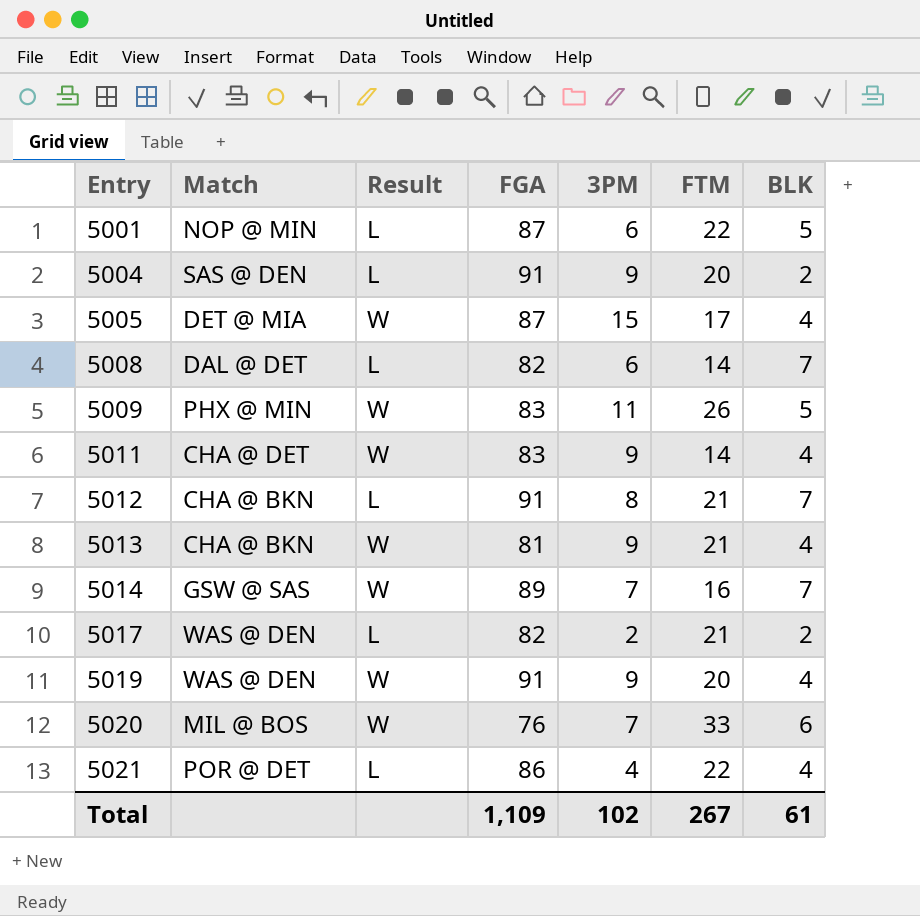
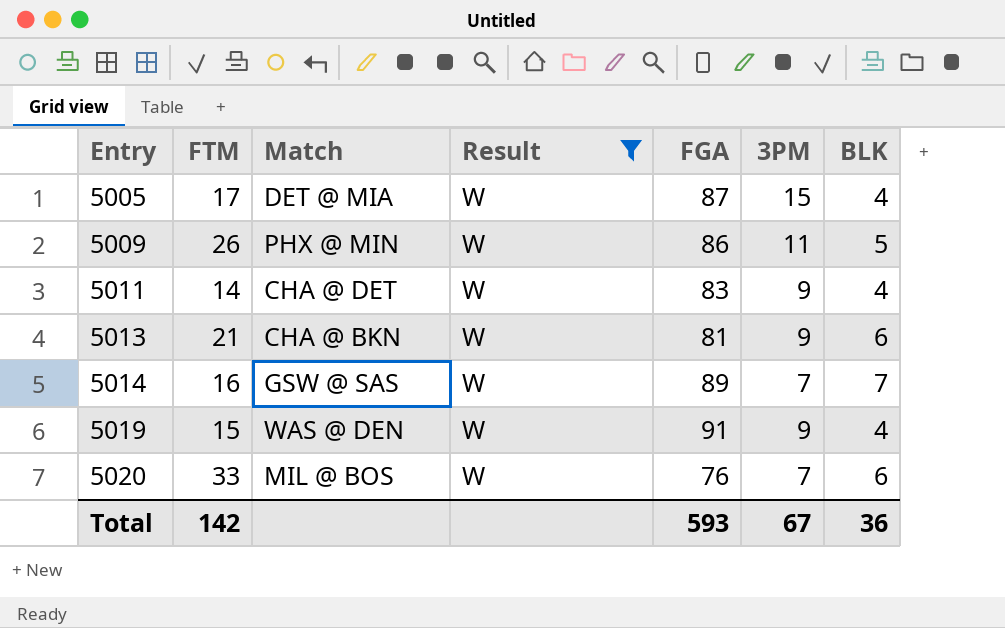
filter: none -> Result = W
column FTM | position: 6 -> 2
5009 | FGA: 83 -> 86
5013 | BLK: 4 -> 6
5019 | FTM: 20 -> 15
Total | FTM: 267 -> 142
Total | FGA: 1,109 -> 593
Total | 3PM: 102 -> 67
Total | BLK: 61 -> 36

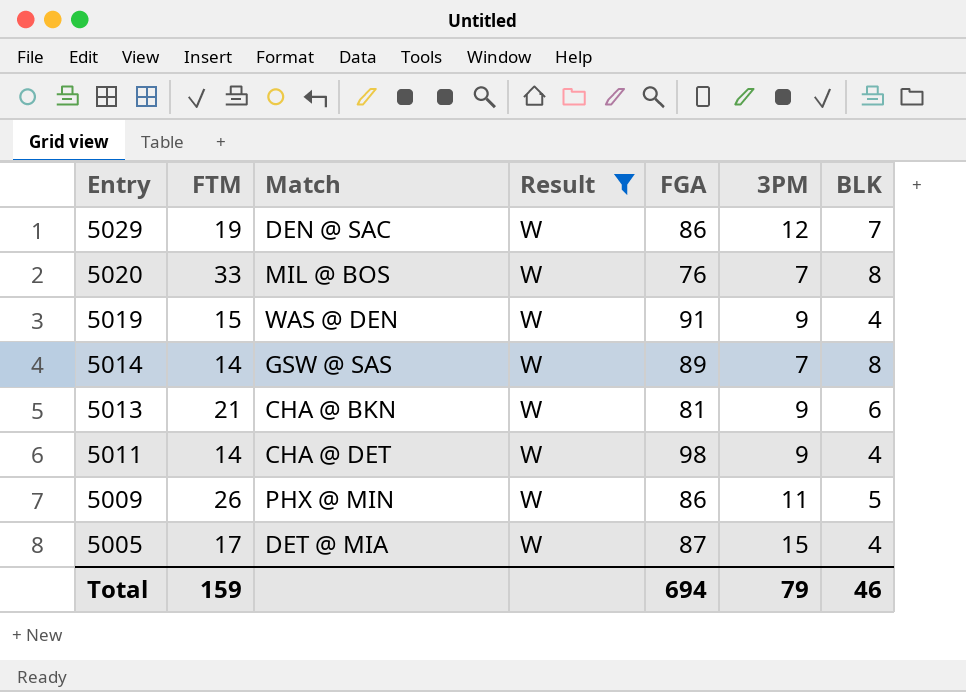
row order: Entry ascending -> Entry descending
row 5029: none -> 19 | DEN @ SAC | W | 86 | 12 | 7
5020 | BLK: 6 -> 8
5014 | FTM: 16 -> 14
5014 | BLK: 7 -> 8
5011 | FGA: 83 -> 98
Total | FTM: 142 -> 159
Total | FGA: 593 -> 694
Total | 3PM: 67 -> 79
Total | BLK: 36 -> 46

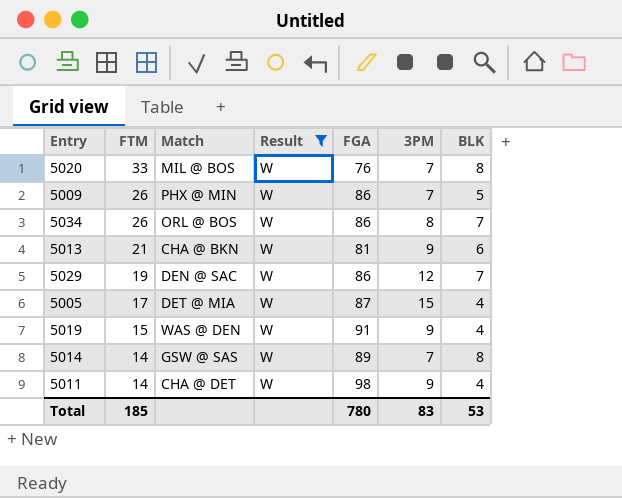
row order: Entry descending -> FTM descending
5009 | 3PM: 11 -> 7
row 5034: none -> 26 | ORL @ BOS | W | 86 | 8 | 7
Total | FTM: 159 -> 185
Total | FGA: 694 -> 780
Total | 3PM: 79 -> 83
Total | BLK: 46 -> 53

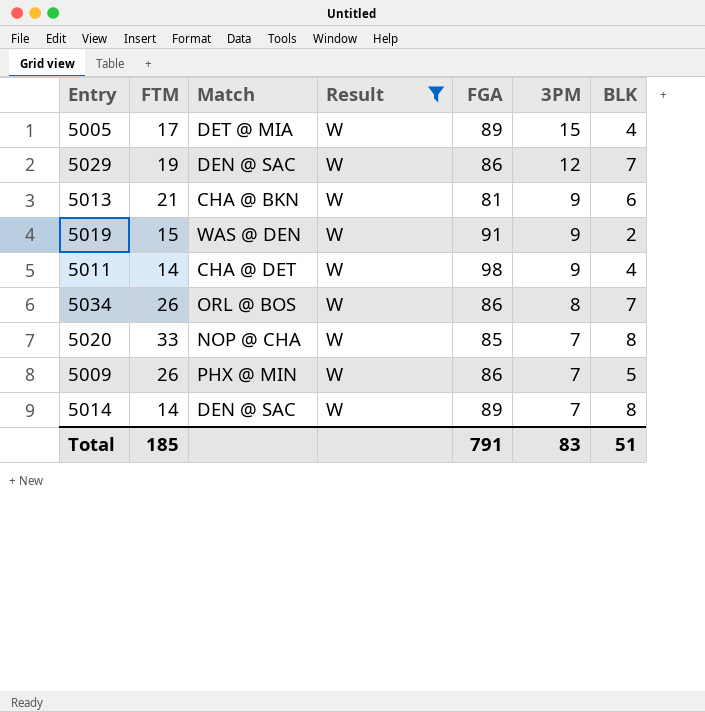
row order: FTM descending -> 3PM descending
5005 | FGA: 87 -> 89
5019 | BLK: 4 -> 2
5020 | Match: MIL @ BOS -> NOP @ CHA
5020 | FGA: 76 -> 85
5014 | Match: GSW @ SAS -> DEN @ SAC
Total | FGA: 780 -> 791
Total | BLK: 53 -> 51

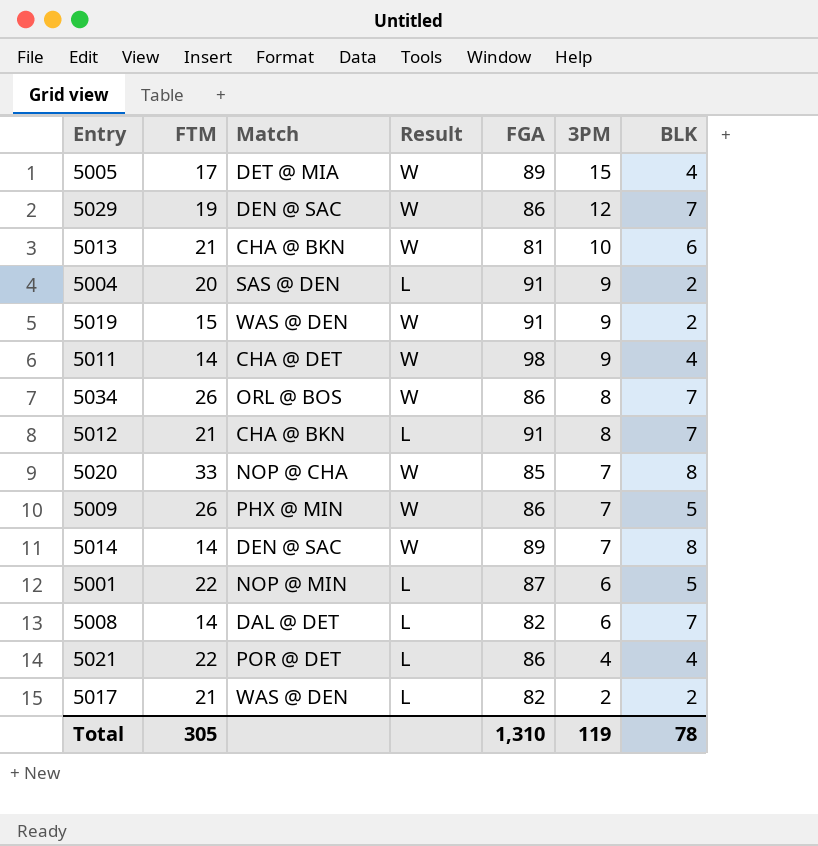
filter: Result = W -> none
5013 | 3PM: 9 -> 10
Total | FTM: 185 -> 305
Total | FGA: 791 -> 1,310
Total | 3PM: 83 -> 119
Total | BLK: 51 -> 78

